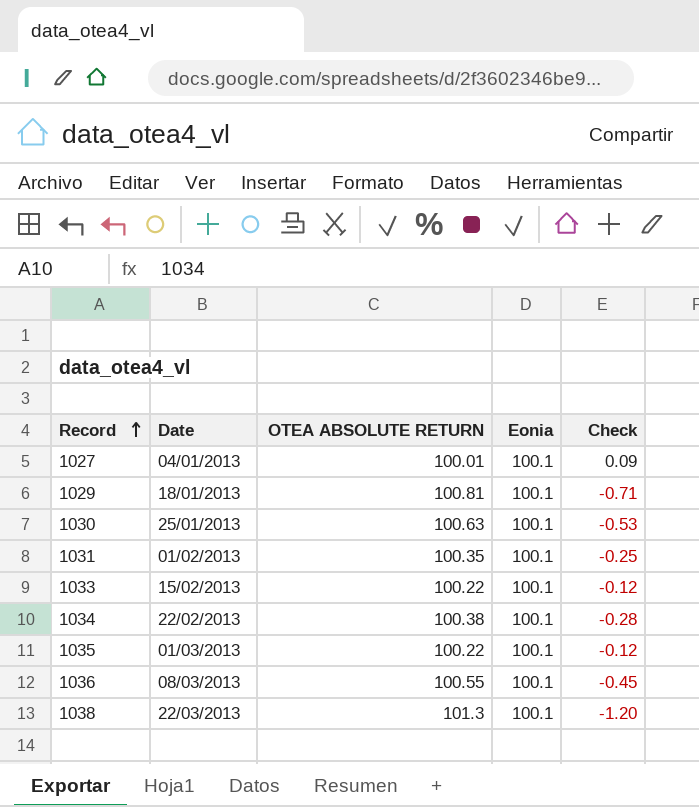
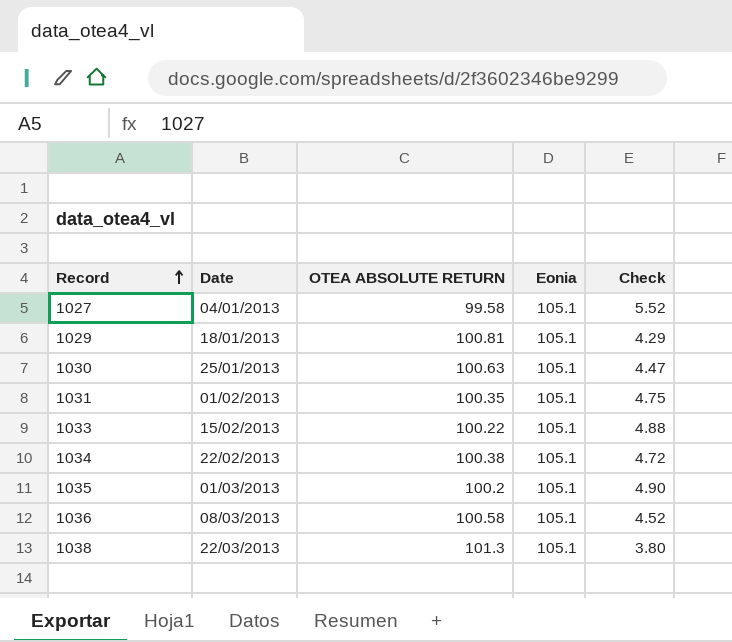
1027 | OTEA ABSOLUTE RETURN: 100.01 -> 99.58
1027 | Eonia: 100.1 -> 105.1
1027 | Check: 0.09 -> 5.52
1029 | Eonia: 100.1 -> 105.1
1029 | Check: -0.71 -> 4.29
1030 | Eonia: 100.1 -> 105.1
1030 | Check: -0.53 -> 4.47
1031 | Eonia: 100.1 -> 105.1
1031 | Check: -0.25 -> 4.75
1033 | Eonia: 100.1 -> 105.1
1033 | Check: -0.12 -> 4.88
1034 | Eonia: 100.1 -> 105.1
1034 | Check: -0.28 -> 4.72
1035 | OTEA ABSOLUTE RETURN: 100.22 -> 100.2
1035 | Eonia: 100.1 -> 105.1
1035 | Check: -0.12 -> 4.90
1036 | OTEA ABSOLUTE RETURN: 100.55 -> 100.58
1036 | Eonia: 100.1 -> 105.1
1036 | Check: -0.45 -> 4.52
1038 | Eonia: 100.1 -> 105.1
1038 | Check: -1.20 -> 3.80

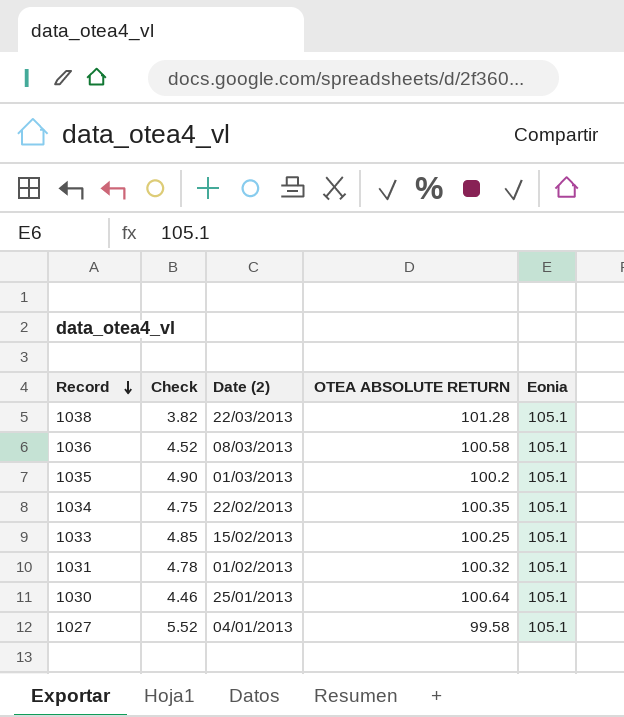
row order: Record ascending -> Record descending
column Check | position: 5 -> 2
column name: Date -> Date (2)
row 1029: 18/01/2013 | 100.81 | 105.1 | 4.29 -> none
1038 | Check: 3.80 -> 3.82
1038 | OTEA ABSOLUTE RETURN: 101.3 -> 101.28
1034 | Check: 4.72 -> 4.75
1034 | OTEA ABSOLUTE RETURN: 100.38 -> 100.35
1033 | Check: 4.88 -> 4.85
1033 | OTEA ABSOLUTE RETURN: 100.22 -> 100.25
1031 | Check: 4.75 -> 4.78
1031 | OTEA ABSOLUTE RETURN: 100.35 -> 100.32
1030 | Check: 4.47 -> 4.46
1030 | OTEA ABSOLUTE RETURN: 100.63 -> 100.64

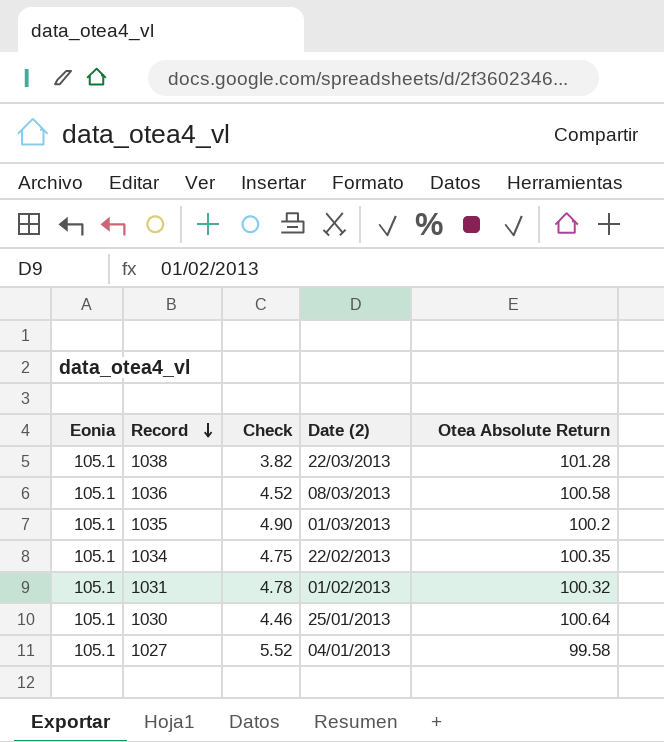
column Eonia | position: 5 -> 1
column name: OTEA ABSOLUTE RETURN -> Otea Absolute Return
row 1033: 4.85 | 15/02/2013 | 100.25 | 105.1 -> none

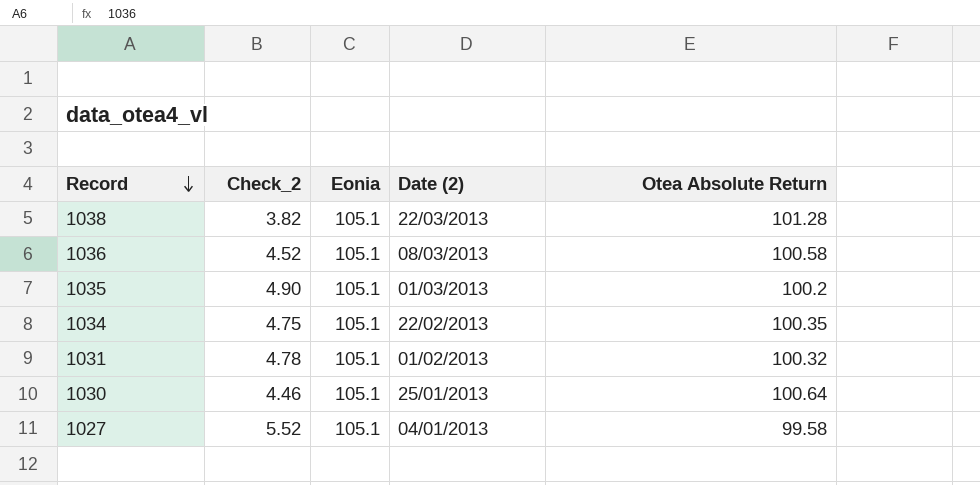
column name: Check -> Check_2
column Eonia | position: 1 -> 3

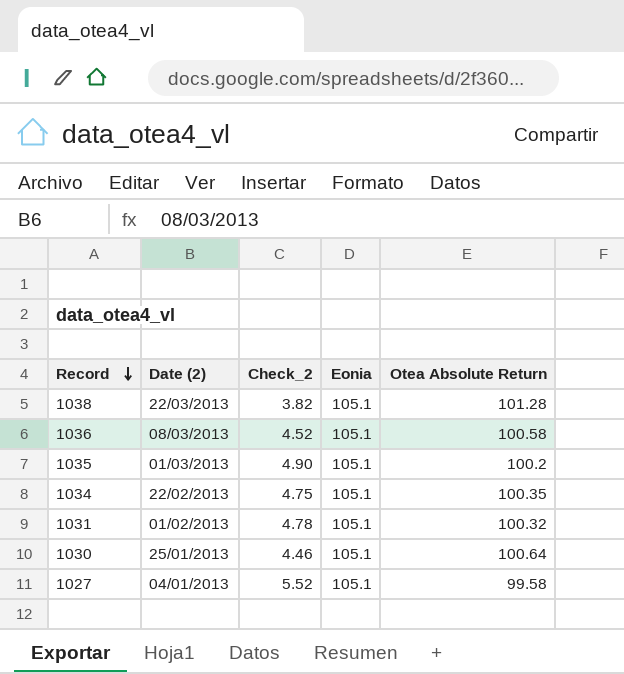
column Date (2) | position: 4 -> 2

